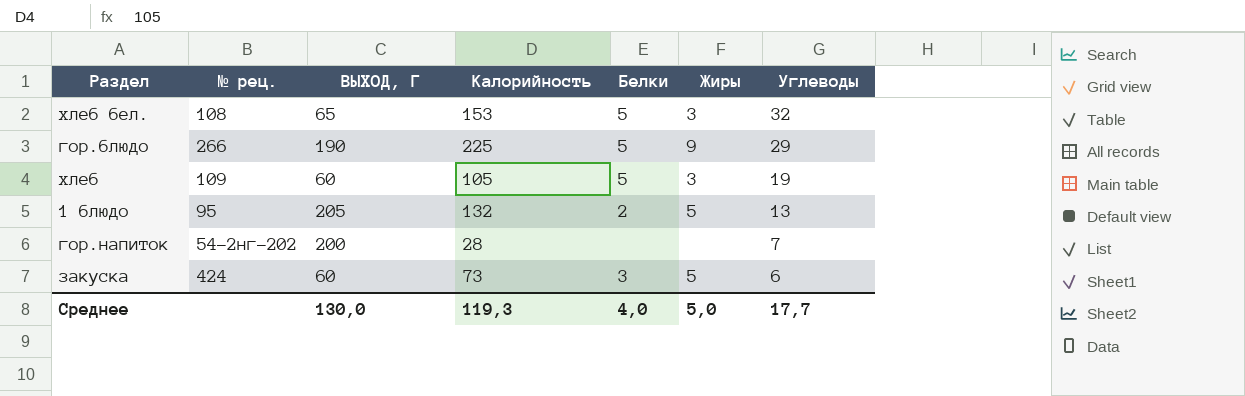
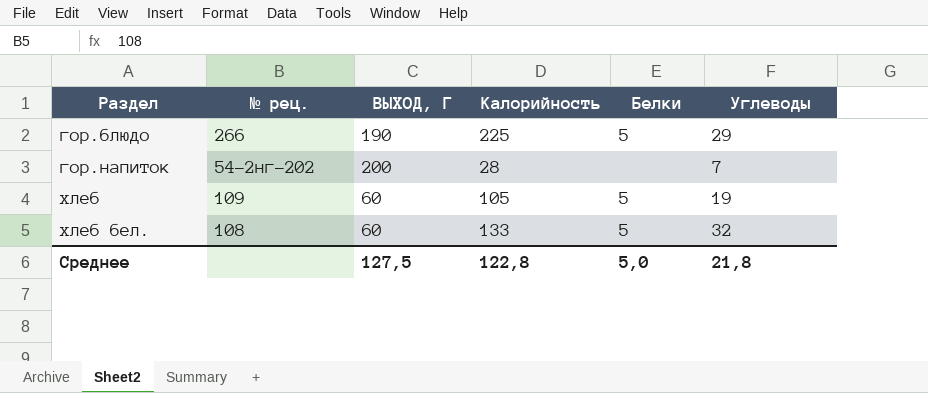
row order: Углеводы descending -> Раздел ascending
column Жиры | position: 6 -> none
row 1 блюдо: 95 | 205 | 132 | 2 | 5 | 13 -> none
row закуска: 424 | 60 | 73 | 3 | 5 | 6 -> none
хлеб бел. | ВЫХОД, Г: 65 -> 60
хлеб бел. | Калорийность: 153 -> 133
Среднее | ВЫХОД, Г: 130,0 -> 127,5
Среднее | Калорийность: 119,3 -> 122,8
Среднее | Белки: 4,0 -> 5,0
Среднее | Углеводы: 17,7 -> 21,8

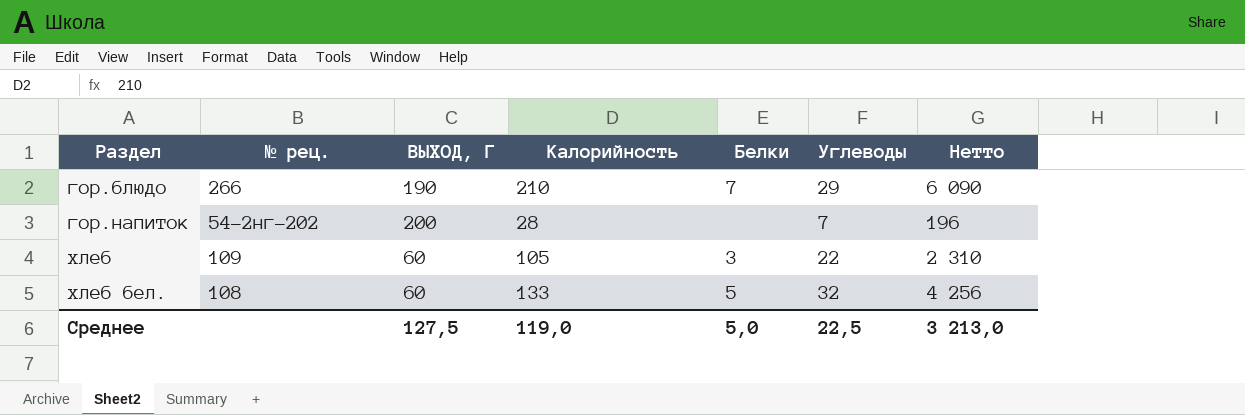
column Нетто | formula: none -> [Калорийность] * [Углеводы]
гор.блюдо | Калорийность: 225 -> 210
гор.блюдо | Белки: 5 -> 7
хлеб | Белки: 5 -> 3
хлеб | Углеводы: 19 -> 22
Среднее | Калорийность: 122,8 -> 119,0
Среднее | Углеводы: 21,8 -> 22,5

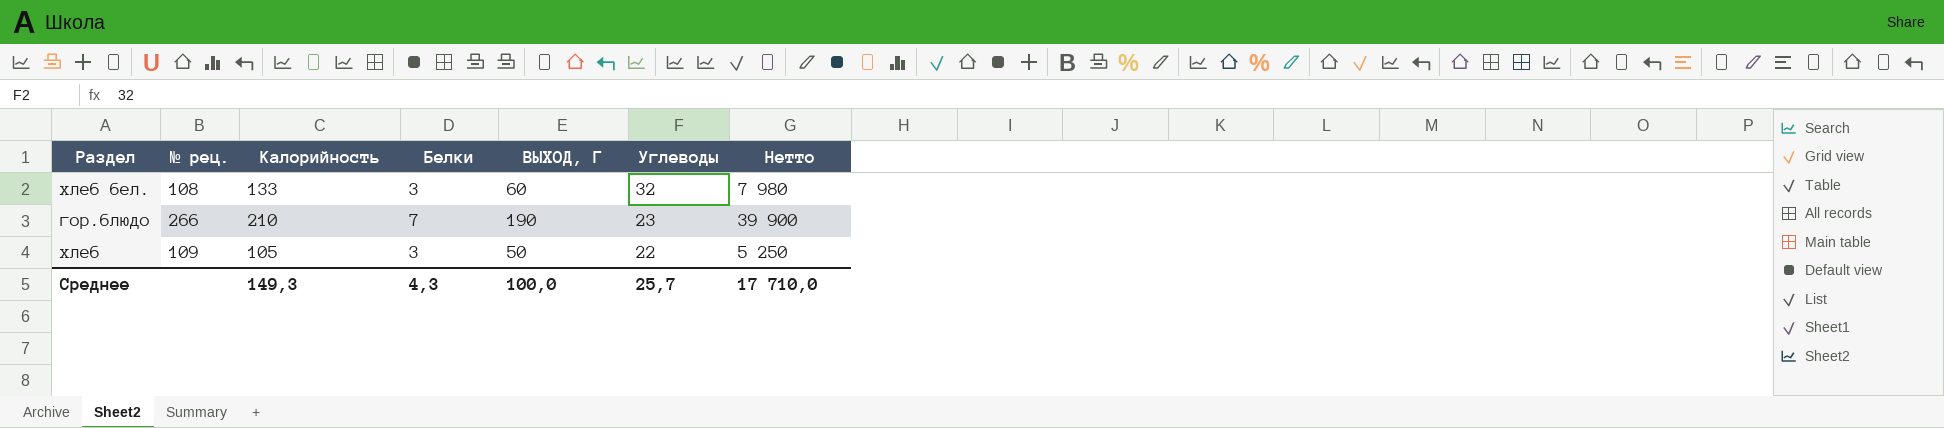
row order: Раздел ascending -> Углеводы descending
column ВЫХОД, Г | position: 3 -> 5
column Нетто | formula: [Калорийность] * [Углеводы] -> [Калорийность] * [ВЫХОД, Г]
row гор.напиток: 54-2нг-202 | 200 | 28 | none | 7 | 196 -> none
хлеб бел. | Белки: 5 -> 3
гор.блюдо | Углеводы: 29 -> 23
хлеб | ВЫХОД, Г: 60 -> 50
Среднее | Калорийность: 119,0 -> 149,3
Среднее | Белки: 5,0 -> 4,3
Среднее | ВЫХОД, Г: 127,5 -> 100,0
Среднее | Углеводы: 22,5 -> 25,7
Среднее | Нетто: 3 213,0 -> 17 710,0

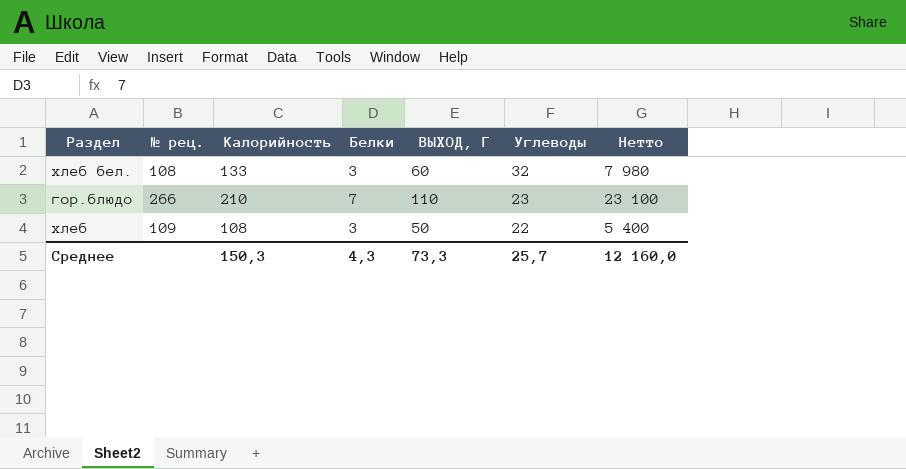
гор.блюдо | ВЫХОД, Г: 190 -> 110
гор.блюдо | Нетто: 39 900 -> 23 100
хлеб | Калорийность: 105 -> 108
хлеб | Нетто: 5 250 -> 5 400
Среднее | Калорийность: 149,3 -> 150,3
Среднее | ВЫХОД, Г: 100,0 -> 73,3
Среднее | Нетто: 17 710,0 -> 12 160,0

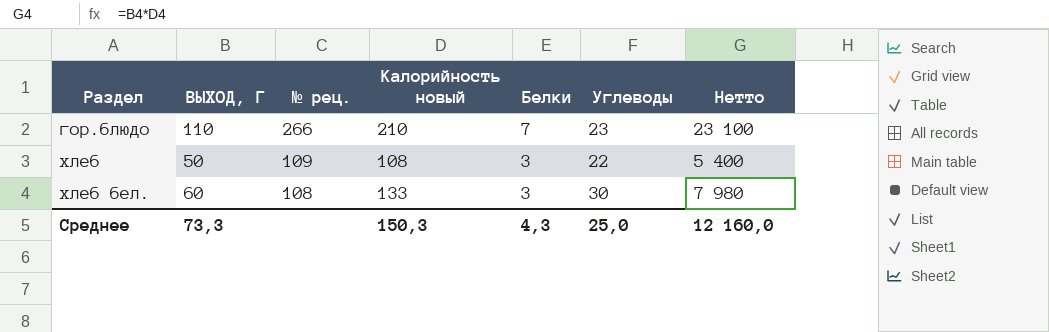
row order: Углеводы descending -> Раздел ascending
column ВЫХОД, Г | position: 5 -> 2
column name: Калорийность -> Калорийность новый
хлеб бел. | Углеводы: 32 -> 30
Среднее | Углеводы: 25,7 -> 25,0

